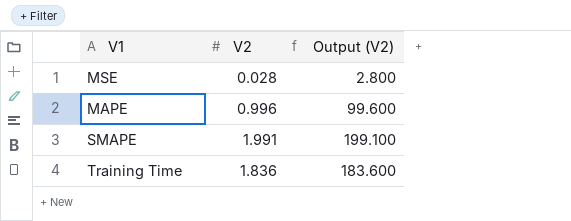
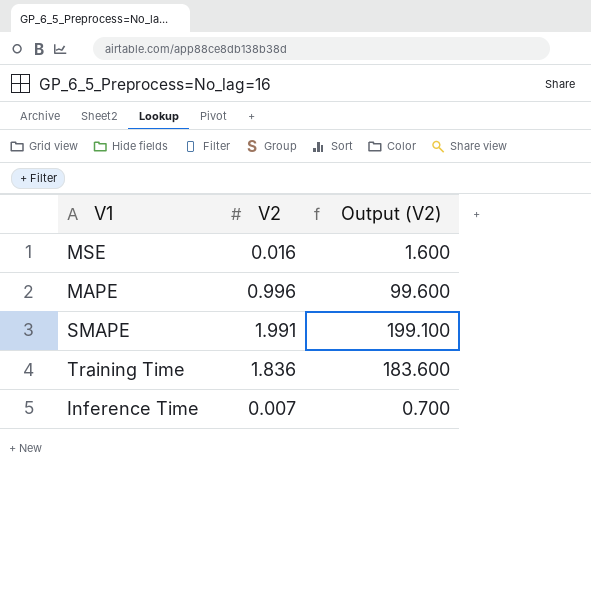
MSE | V2: 0.028 -> 0.016
MSE | Output (V2): 2.800 -> 1.600
row Inference Time: none -> 0.007 | 0.700

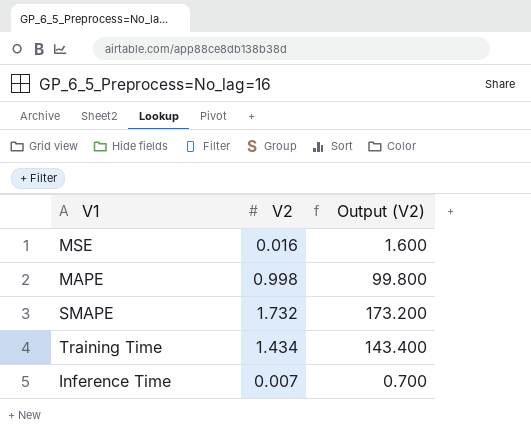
MAPE | V2: 0.996 -> 0.998
MAPE | Output (V2): 99.600 -> 99.800
SMAPE | V2: 1.991 -> 1.732
SMAPE | Output (V2): 199.100 -> 173.200
Training Time | V2: 1.836 -> 1.434
Training Time | Output (V2): 183.600 -> 143.400

